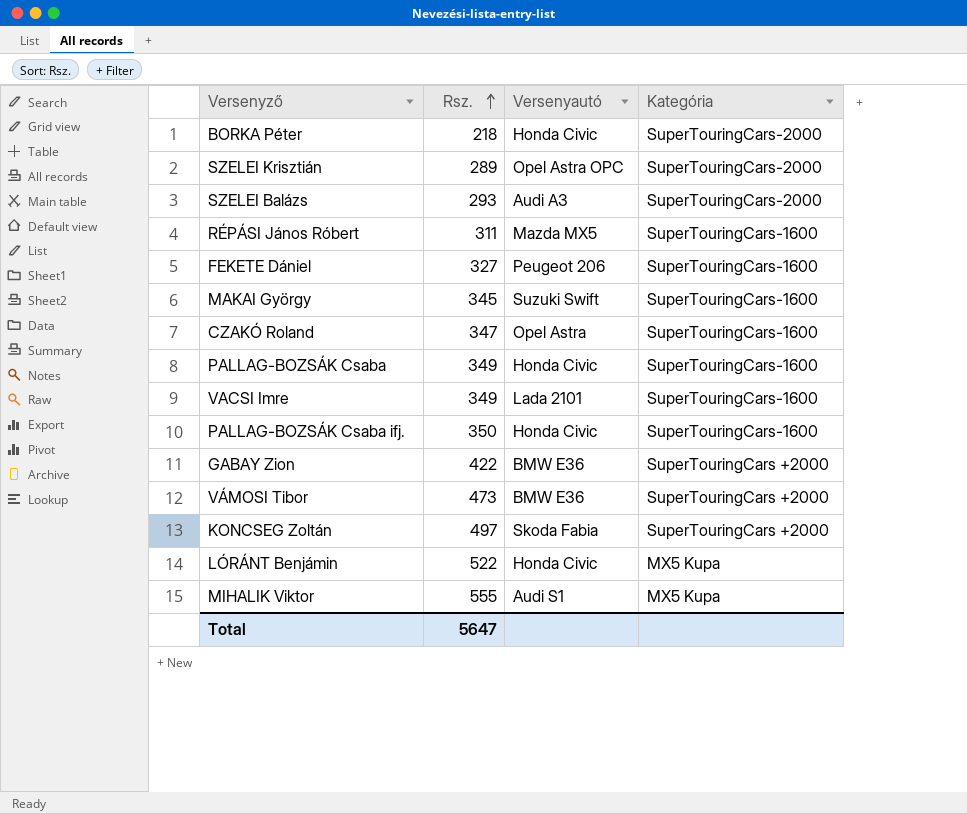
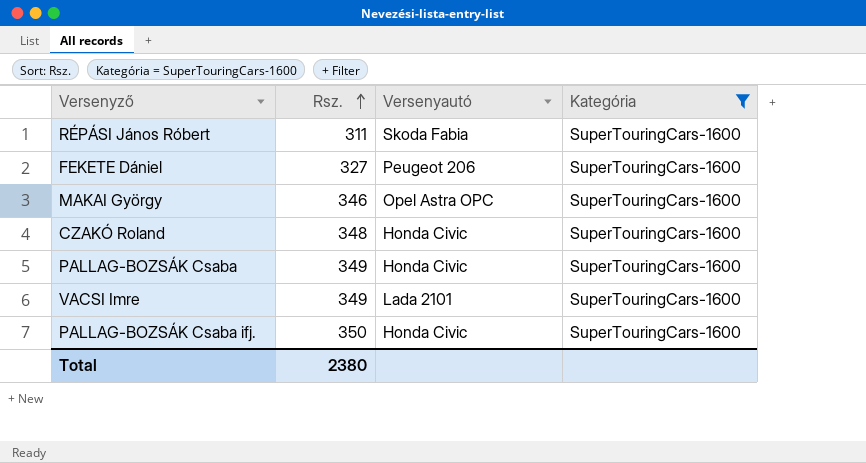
filter: none -> Kategória = SuperTouringCars-1600
RÉPÁSI János Róbert | Versenyautó: Mazda MX5 -> Skoda Fabia
MAKAI György | Rsz.: 345 -> 346
MAKAI György | Versenyautó: Suzuki Swift -> Opel Astra OPC
CZAKÓ Roland | Rsz.: 347 -> 348
CZAKÓ Roland | Versenyautó: Opel Astra -> Honda Civic
Total | Rsz.: 5647 -> 2380

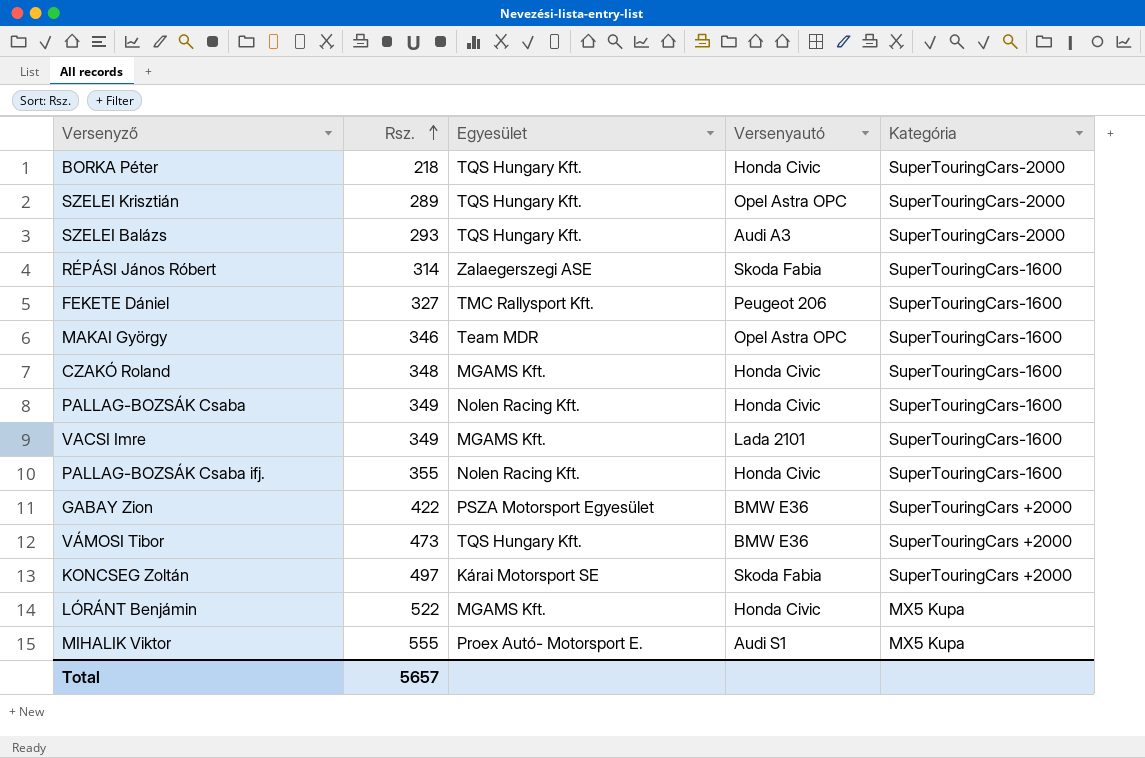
filter: Kategória = SuperTouringCars-1600 -> none
column Egyesület | position: none -> 3
RÉPÁSI János Róbert | Rsz.: 311 -> 314
PALLAG-BOZSÁK Csaba ifj. | Rsz.: 350 -> 355
Total | Rsz.: 2380 -> 5657

